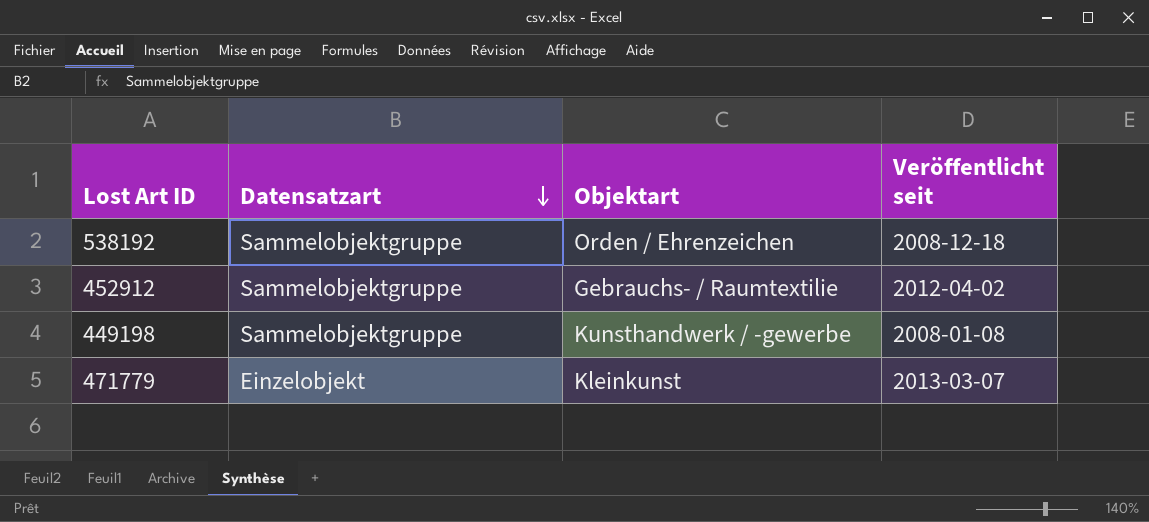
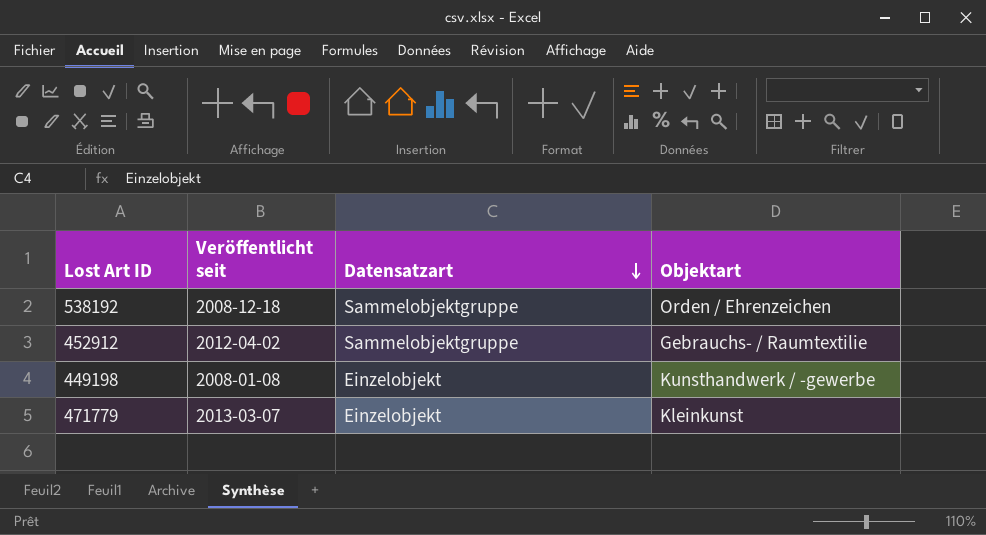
column Veröffentlicht seit | position: 4 -> 2
449198 | Datensatzart: Sammelobjektgruppe -> Einzelobjekt

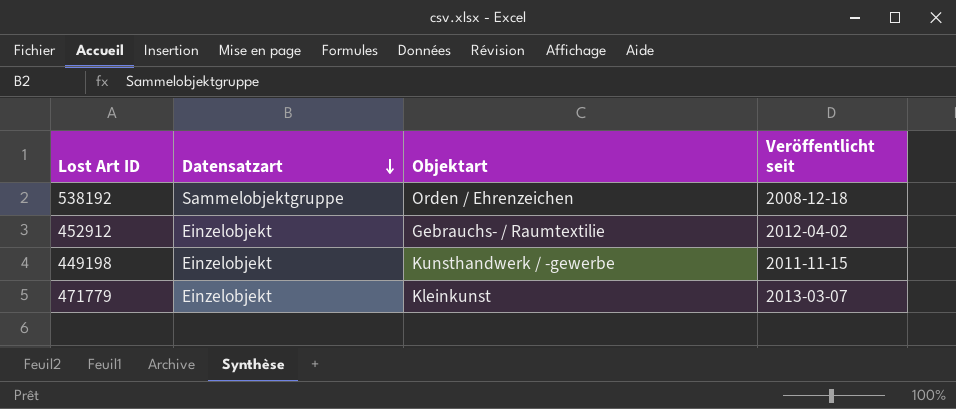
column Veröffentlicht seit | position: 2 -> 4
452912 | Datensatzart: Sammelobjektgruppe -> Einzelobjekt
449198 | Veröffentlicht seit: 2008-01-08 -> 2011-11-15

